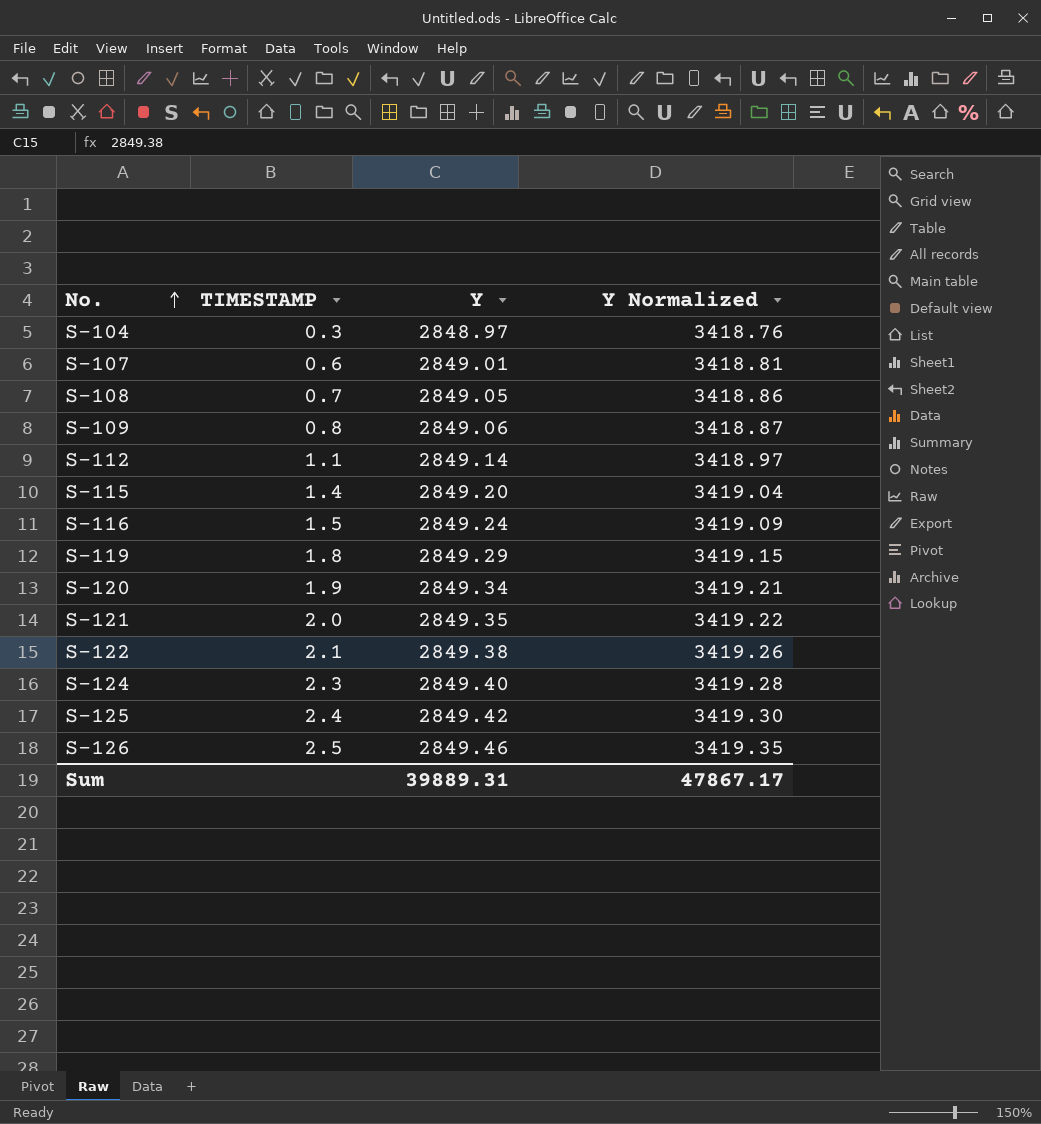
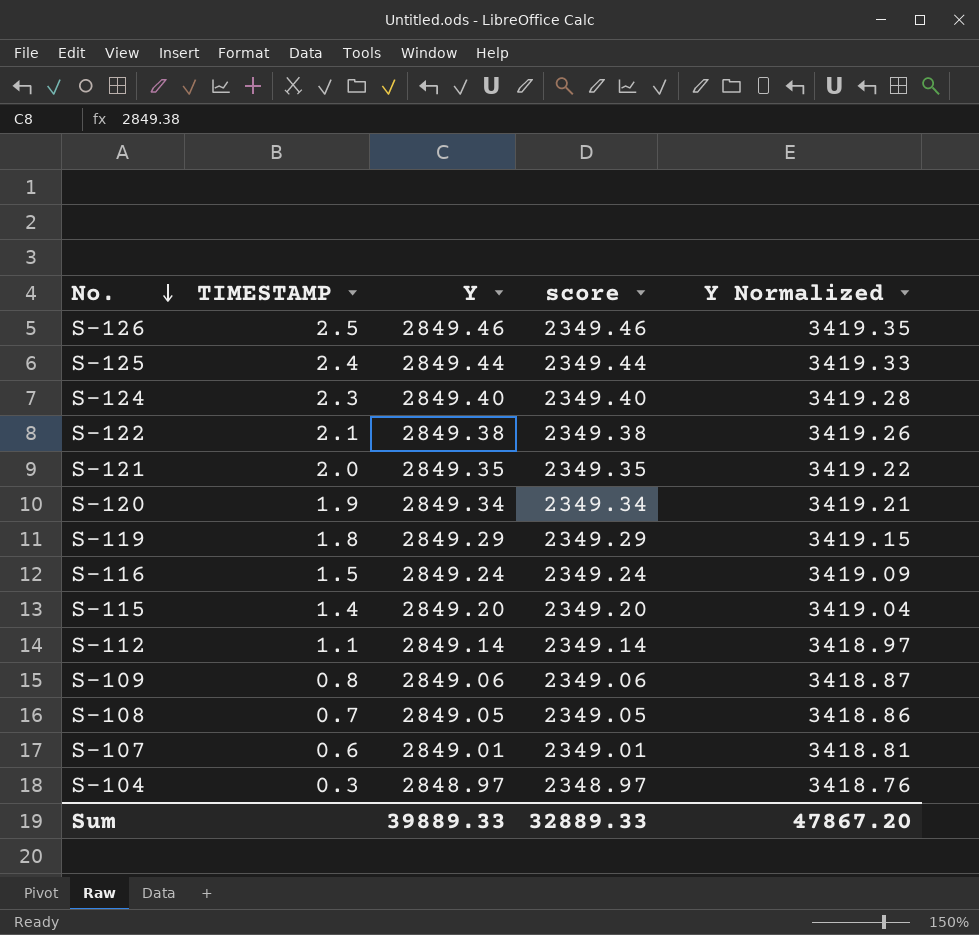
row order: No. ascending -> No. descending
column score | formula: none -> [Y] - 500
S-125 | Y: 2849.42 -> 2849.44
S-125 | Y Normalized: 3419.30 -> 3419.33
Sum | Y: 39889.31 -> 39889.33
Sum | Y Normalized: 47867.17 -> 47867.20

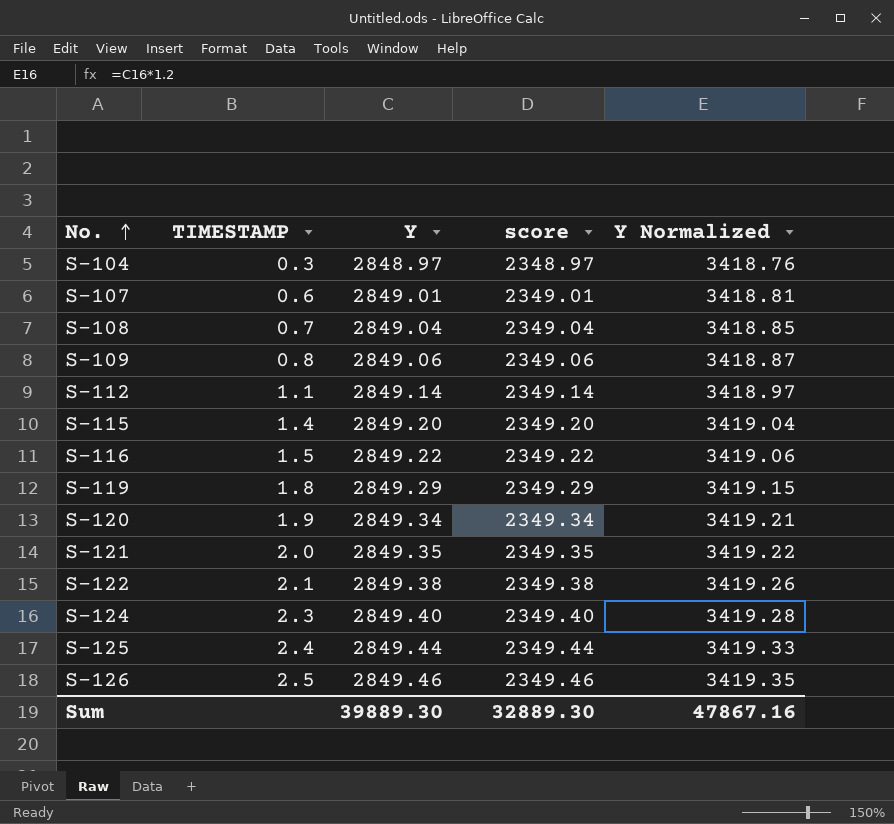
row order: No. descending -> No. ascending
S-108 | Y: 2849.05 -> 2849.04
S-108 | score: 2349.05 -> 2349.04
S-108 | Y Normalized: 3418.86 -> 3418.85
S-116 | Y: 2849.24 -> 2849.22
S-116 | score: 2349.24 -> 2349.22
S-116 | Y Normalized: 3419.09 -> 3419.06
Sum | Y: 39889.33 -> 39889.30
Sum | score: 32889.33 -> 32889.30
Sum | Y Normalized: 47867.20 -> 47867.16

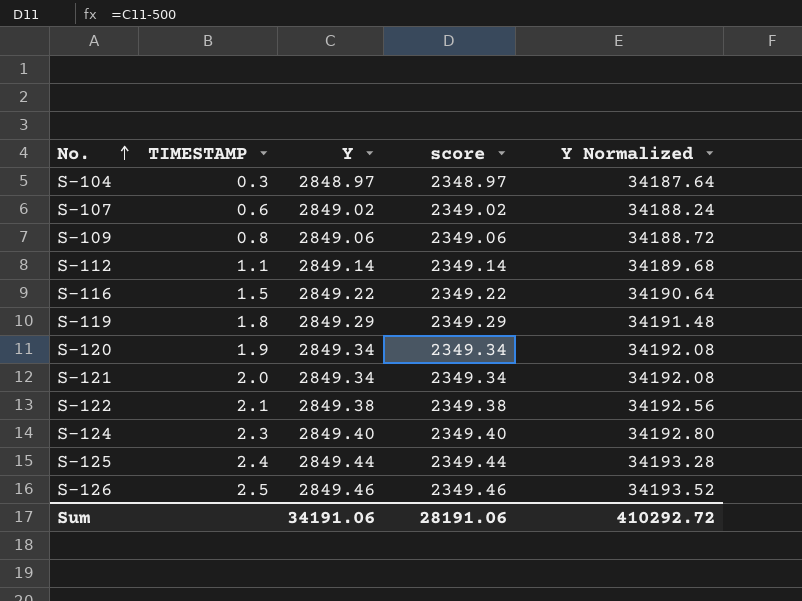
column Y Normalized | formula: [Y] * 1.2 -> [Y] * 12
row S-108: 0.7 | 2849.04 | 2349.04 | 3418.85 -> none
row S-115: 1.4 | 2849.20 | 2349.20 | 3419.04 -> none
S-107 | Y: 2849.01 -> 2849.02
S-107 | score: 2349.01 -> 2349.02
S-121 | Y: 2849.35 -> 2849.34
S-121 | score: 2349.35 -> 2349.34
Sum | Y: 39889.30 -> 34191.06
Sum | score: 32889.30 -> 28191.06
Sum | Y Normalized: 47867.16 -> 410292.72

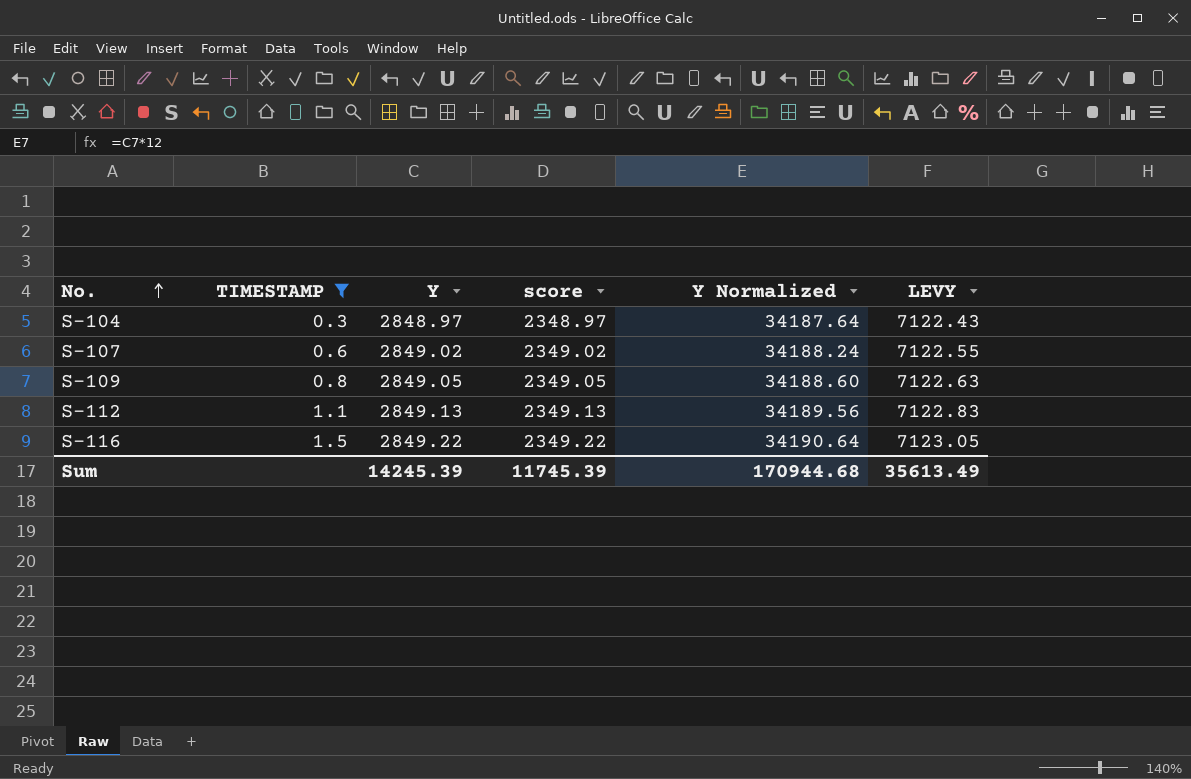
filter: none -> TIMESTAMP <= 1.5
column LEVY | formula: none -> [Y] * 2.5
S-109 | Y: 2849.06 -> 2849.05
S-109 | score: 2349.06 -> 2349.05
S-109 | Y Normalized: 34188.72 -> 34188.60
S-112 | Y: 2849.14 -> 2849.13
S-112 | score: 2349.14 -> 2349.13
S-112 | Y Normalized: 34189.68 -> 34189.56
Sum | Y: 34191.06 -> 14245.39
Sum | score: 28191.06 -> 11745.39
Sum | Y Normalized: 410292.72 -> 170944.68

